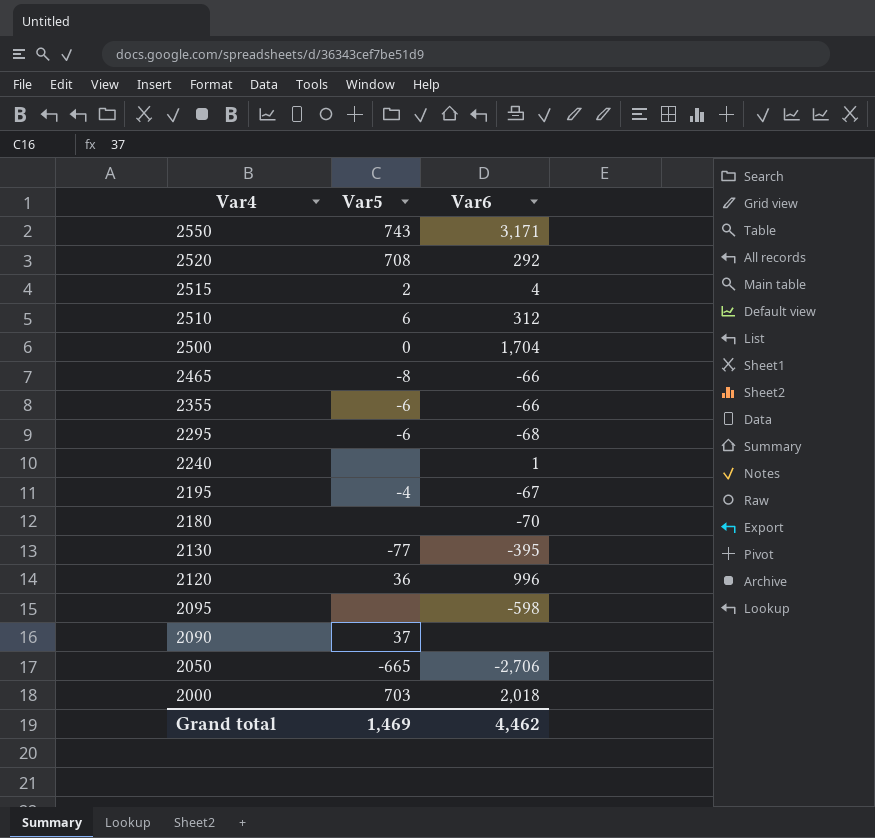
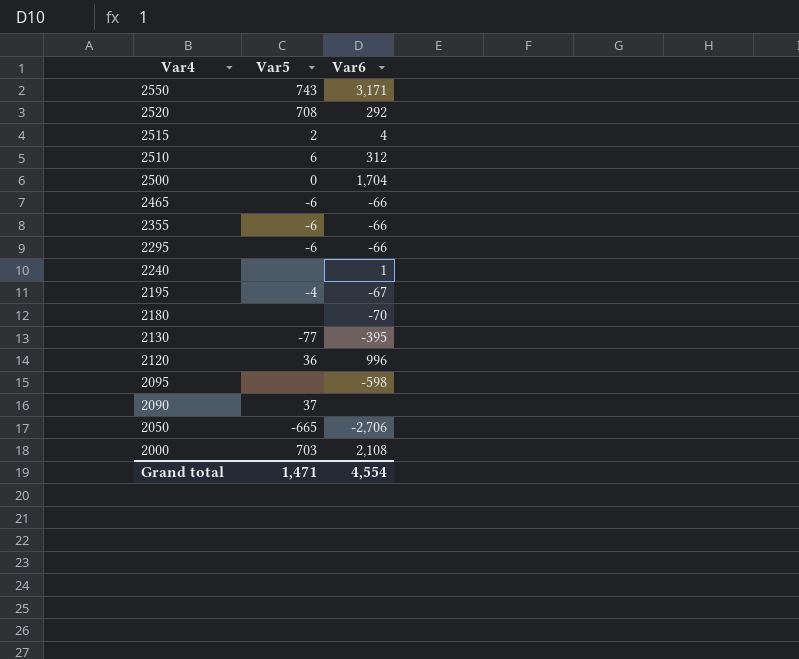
2465 | Var5: -8 -> -6
2295 | Var6: -68 -> -66
2000 | Var6: 2,018 -> 2,108
Grand total | Var5: 1,469 -> 1,471
Grand total | Var6: 4,462 -> 4,554

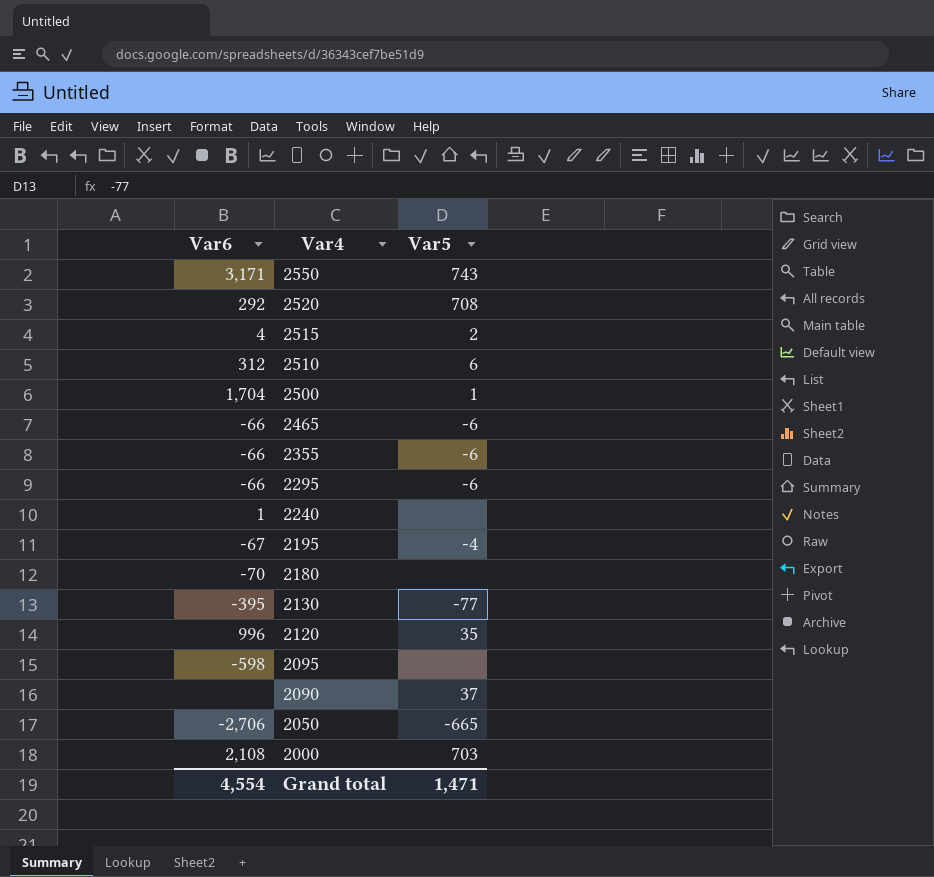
column Var6 | position: 3 -> 1
2500 | Var5: 0 -> 1
2120 | Var5: 36 -> 35

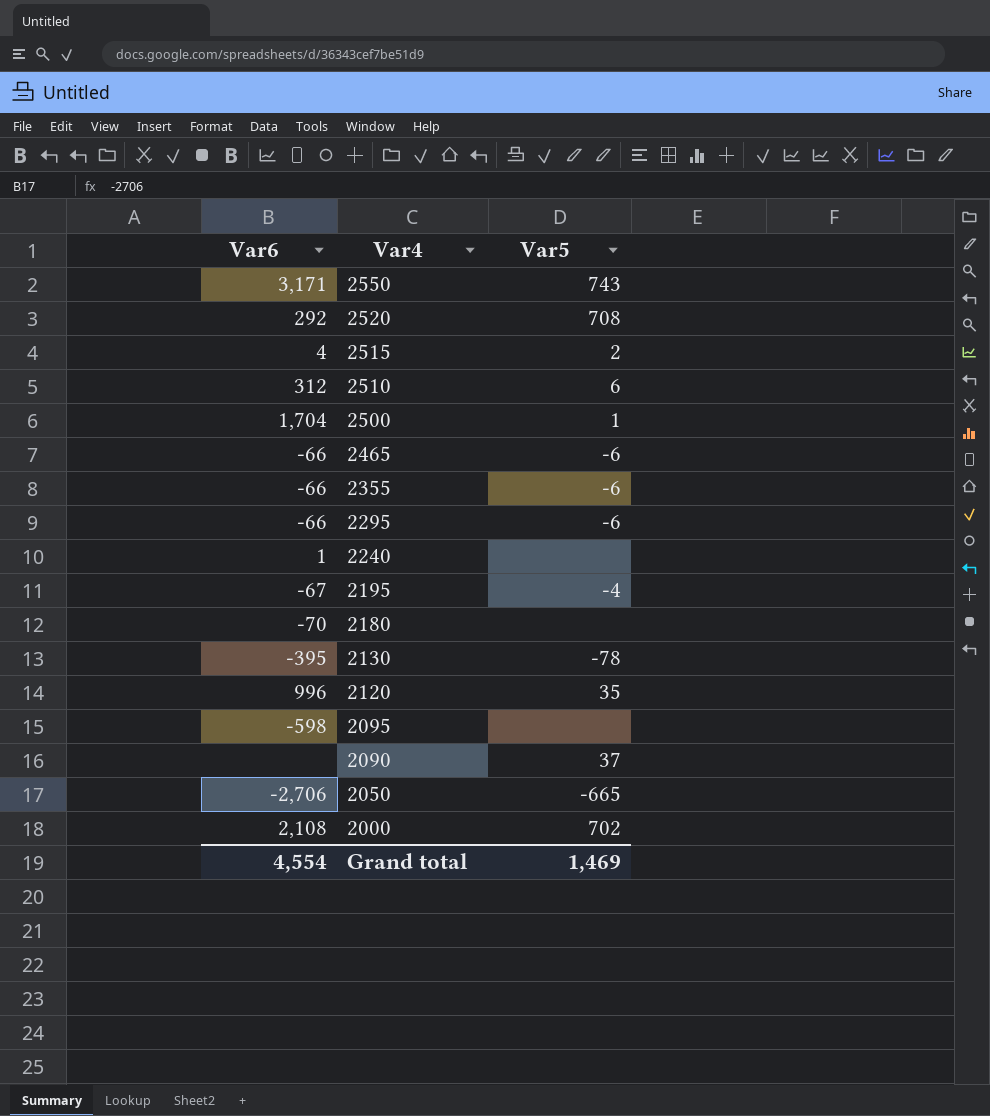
2130 | Var5: -77 -> -78
2000 | Var5: 703 -> 702
Grand total | Var5: 1,471 -> 1,469

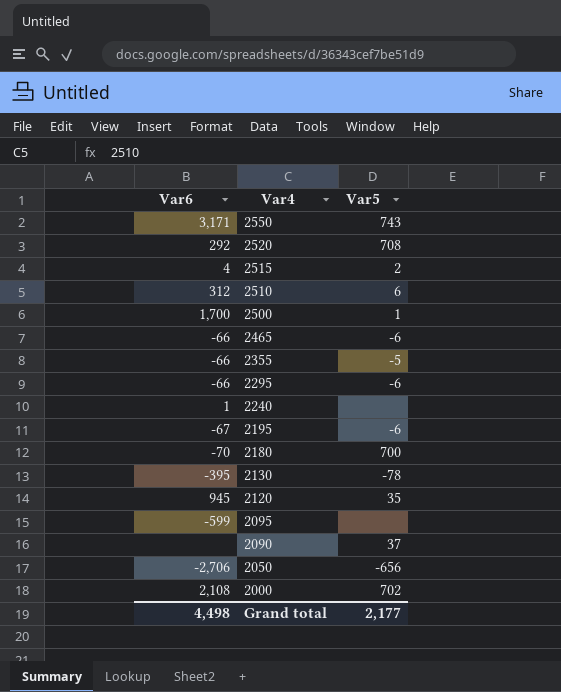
2500 | Var6: 1,704 -> 1,700
2355 | Var5: -6 -> -5
2195 | Var5: -4 -> -6
2180 | Var5: none -> 700
2120 | Var6: 996 -> 945
2095 | Var6: -598 -> -599
2050 | Var5: -665 -> -656
Grand total | Var6: 4,554 -> 4,498
Grand total | Var5: 1,469 -> 2,177

